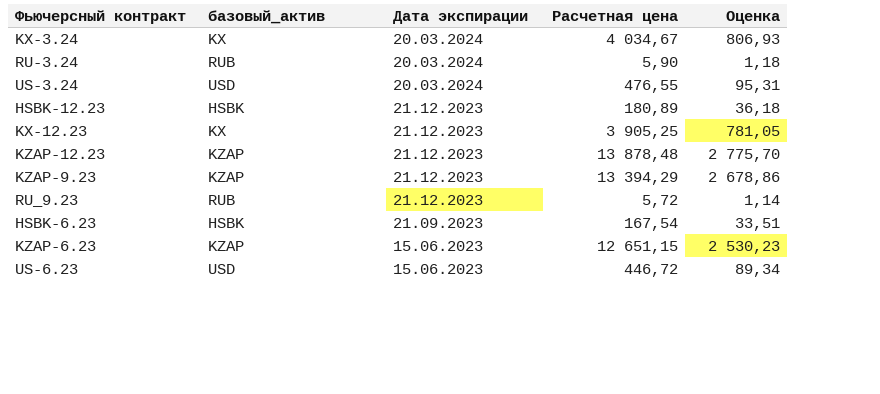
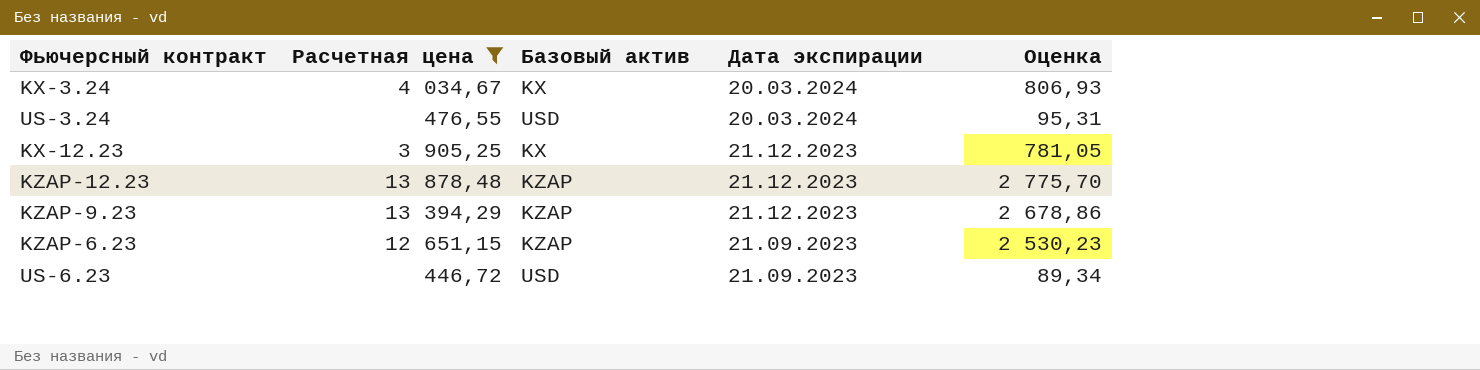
filter: none -> Расчетная цена >= 446,72
column Расчетная цена | position: 4 -> 2
column name: базовый_актив -> Базовый актив
KZAP-6.23 | Дата экспирации: 15.06.2023 -> 21.09.2023
US-6.23 | Дата экспирации: 15.06.2023 -> 21.09.2023

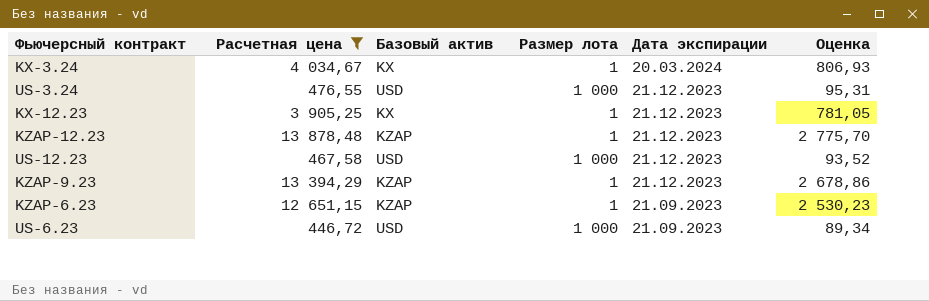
column Размер лота | position: none -> 4
US-3.24 | Дата экспирации: 20.03.2024 -> 21.12.2023
row US-12.23: none -> 467,58 | USD | 1 000 | 21.12.2023 | 93,52

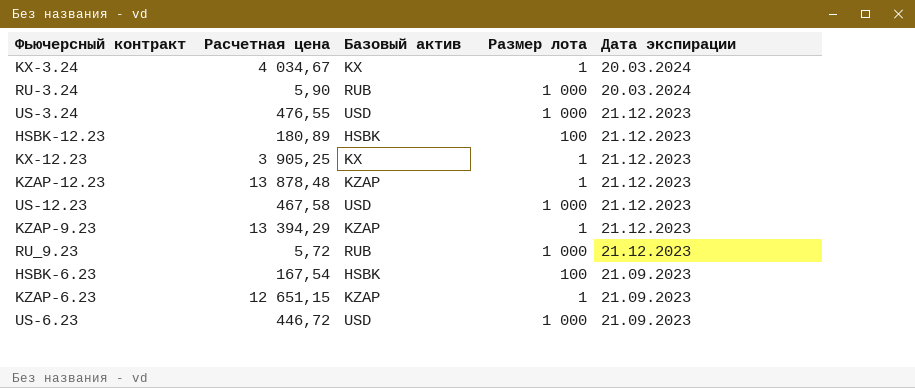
filter: Расчетная цена >= 446,72 -> none
column Оценка | formula: [Расчетная цена] * 0,2 -> none

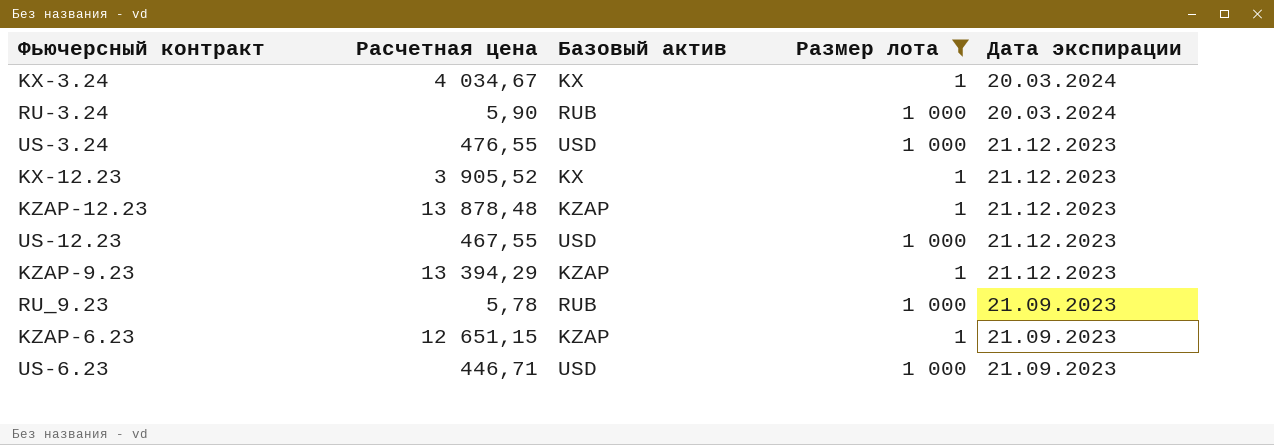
filter: none -> Размер лота != 100
KX-12.23 | Расчетная цена: 3 905,25 -> 3 905,52
US-12.23 | Расчетная цена: 467,58 -> 467,55
RU_9.23 | Расчетная цена: 5,72 -> 5,78
RU_9.23 | Дата экспирации: 21.12.2023 -> 21.09.2023
US-6.23 | Расчетная цена: 446,72 -> 446,71

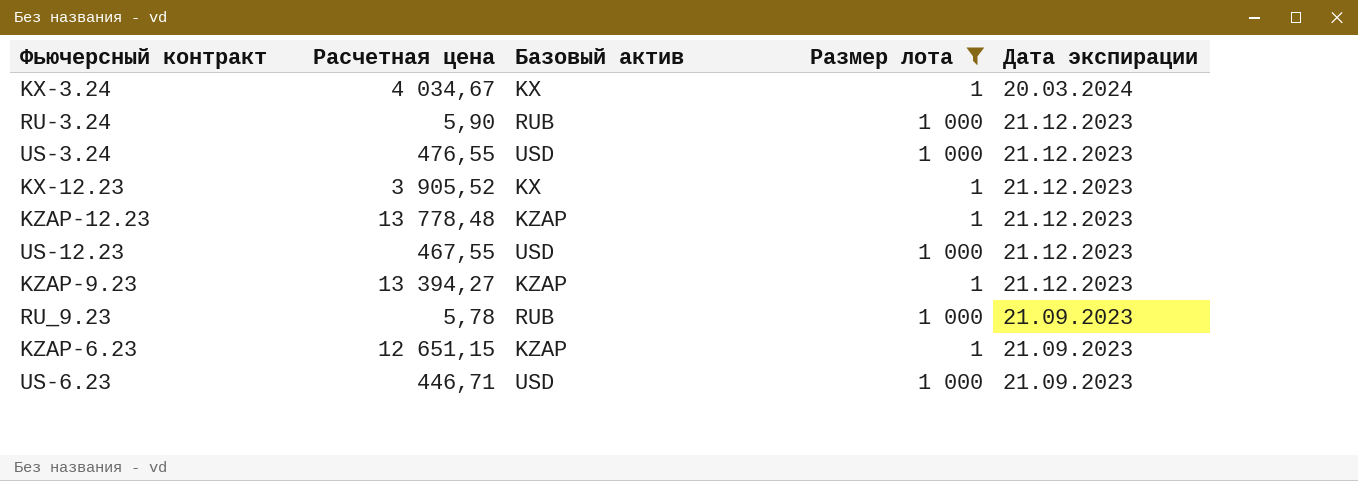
RU-3.24 | Дата экспирации: 20.03.2024 -> 21.12.2023
KZAP-12.23 | Расчетная цена: 13 878,48 -> 13 778,48
KZAP-9.23 | Расчетная цена: 13 394,29 -> 13 394,27

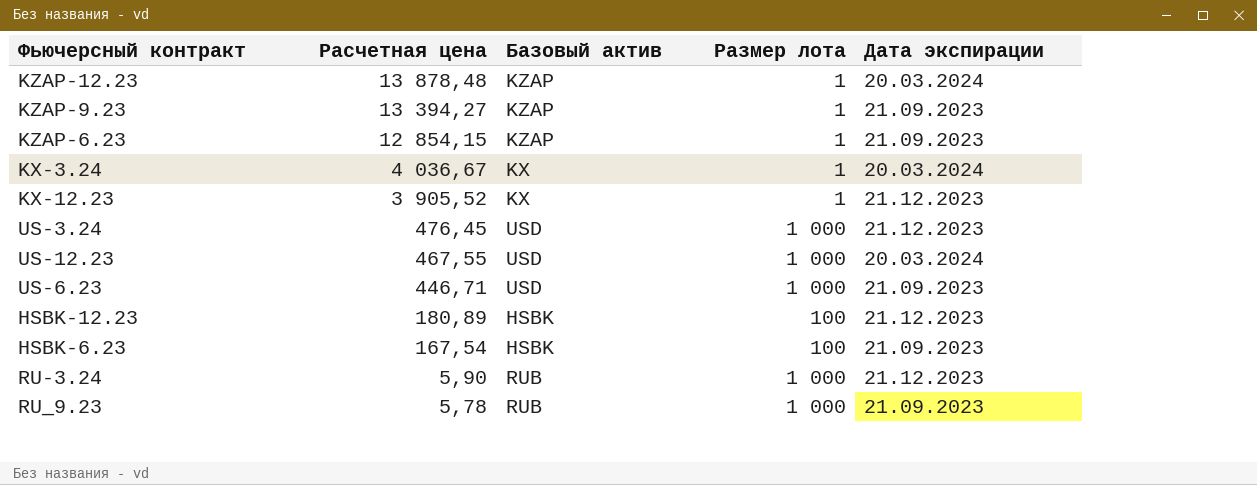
filter: Размер лота != 100 -> none
row order: Дата экспирации descending -> Расчетная цена descending
KZAP-12.23 | Расчетная цена: 13 778,48 -> 13 878,48
KZAP-12.23 | Дата экспирации: 21.12.2023 -> 20.03.2024
KZAP-9.23 | Дата экспирации: 21.12.2023 -> 21.09.2023
KZAP-6.23 | Расчетная цена: 12 651,15 -> 12 854,15
KX-3.24 | Расчетная цена: 4 034,67 -> 4 036,67
US-3.24 | Расчетная цена: 476,55 -> 476,45
US-12.23 | Дата экспирации: 21.12.2023 -> 20.03.2024

